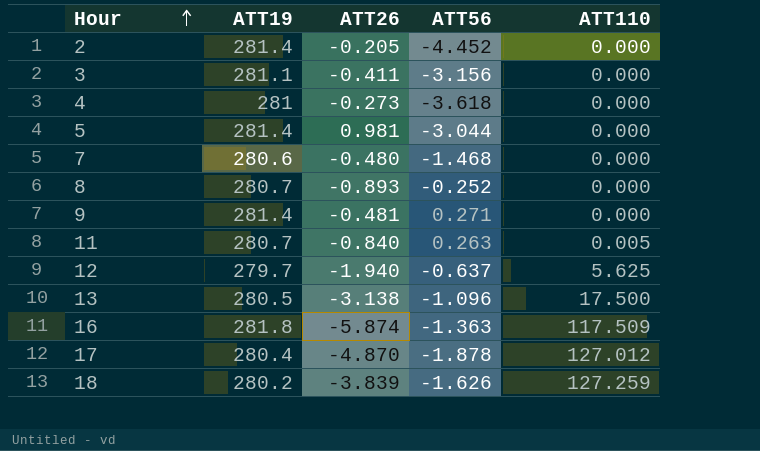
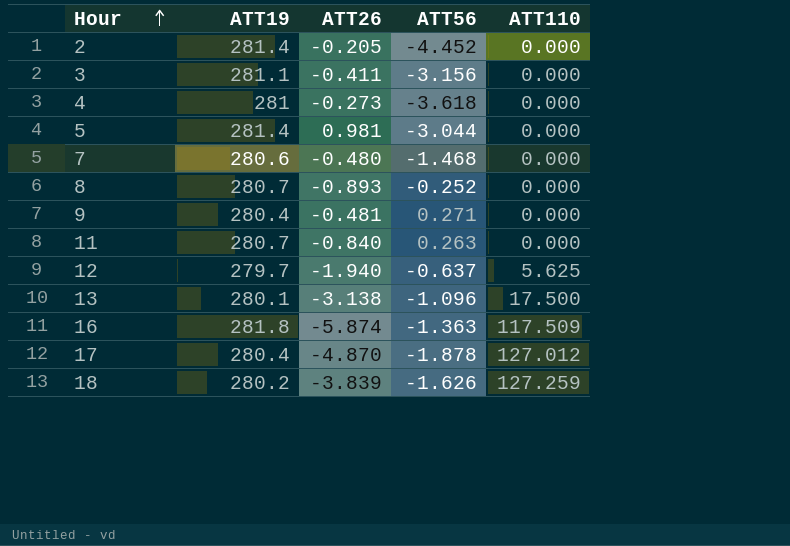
9 | ATT19: 281.4 -> 280.4
11 | ATT110: 0.005 -> 0.000
13 | ATT19: 280.5 -> 280.1

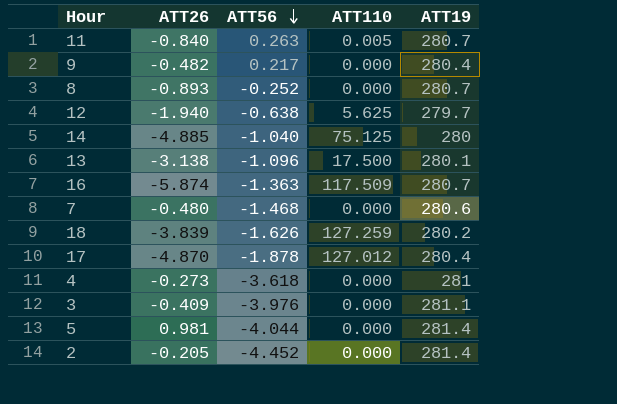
row order: Hour ascending -> ATT56 descending
column ATT19 | position: 2 -> 5
11 | ATT110: 0.000 -> 0.005
9 | ATT26: -0.481 -> -0.482
9 | ATT56: 0.271 -> 0.217
12 | ATT56: -0.637 -> -0.638
row 14: none -> -4.885 | -1.040 | 75.125 | 280
16 | ATT19: 281.8 -> 280.7
3 | ATT26: -0.411 -> -0.409
3 | ATT56: -3.156 -> -3.976
5 | ATT56: -3.044 -> -4.044

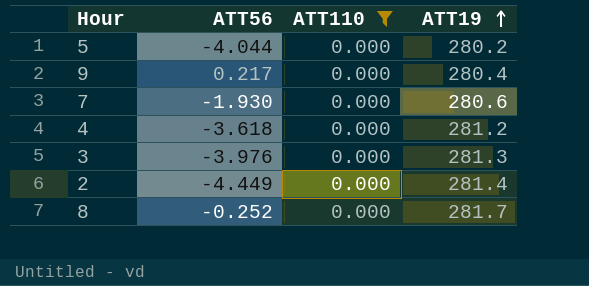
filter: none -> ATT110 = 0.000
row order: ATT56 descending -> ATT19 ascending
column ATT26 | position: 2 -> none
5 | ATT19: 281.4 -> 280.2
7 | ATT56: -1.468 -> -1.930
4 | ATT19: 281 -> 281.2
3 | ATT19: 281.1 -> 281.3
2 | ATT56: -4.452 -> -4.449
8 | ATT19: 280.7 -> 281.7

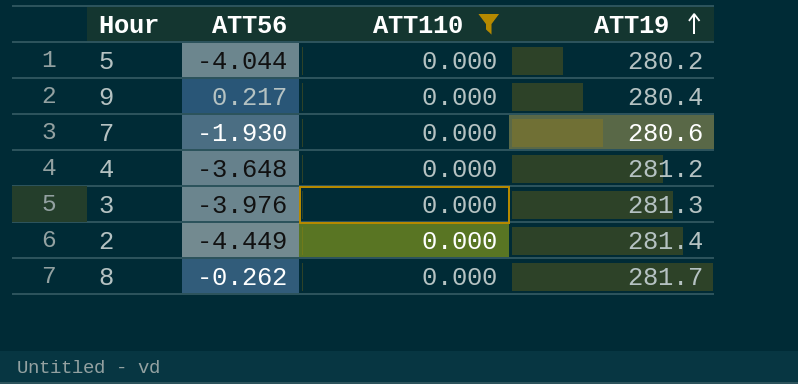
4 | ATT56: -3.618 -> -3.648
8 | ATT56: -0.252 -> -0.262

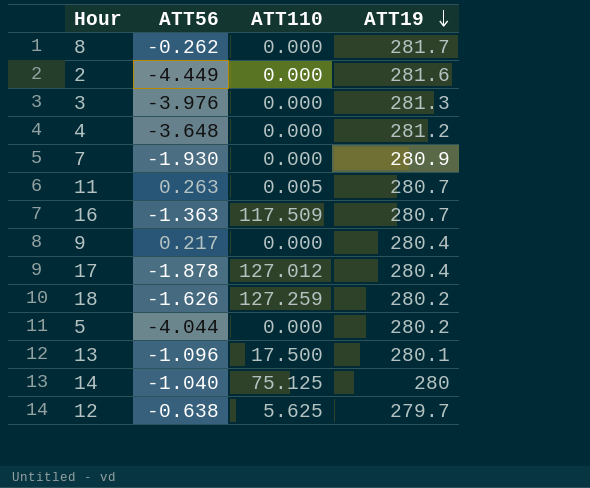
filter: ATT110 = 0.000 -> none
row order: ATT19 ascending -> ATT19 descending
2 | ATT19: 281.4 -> 281.6
7 | ATT19: 280.6 -> 280.9

